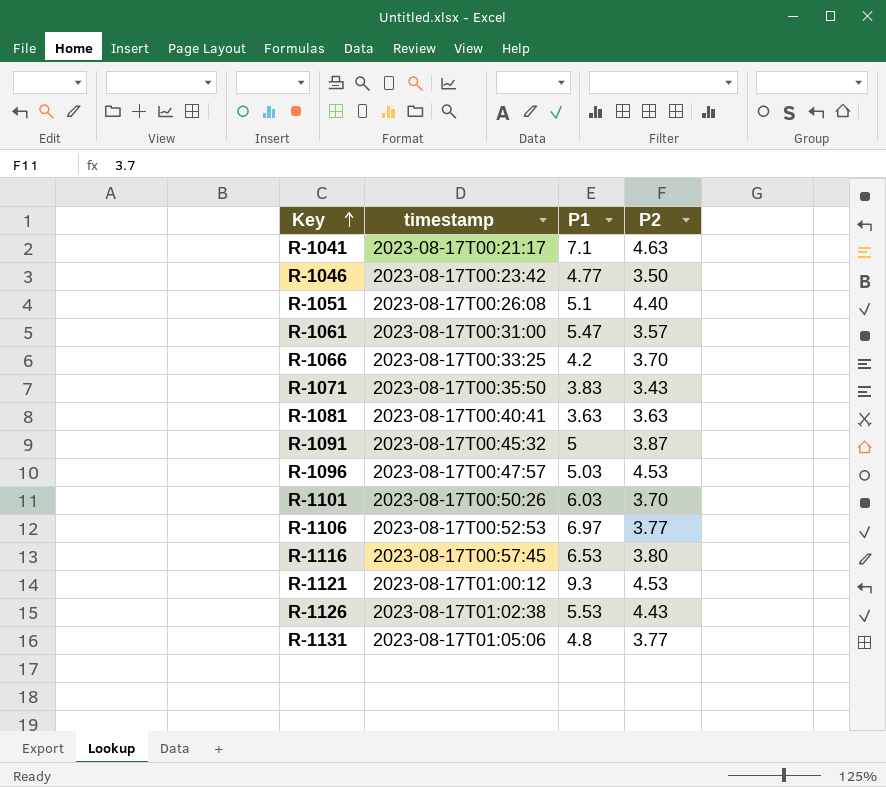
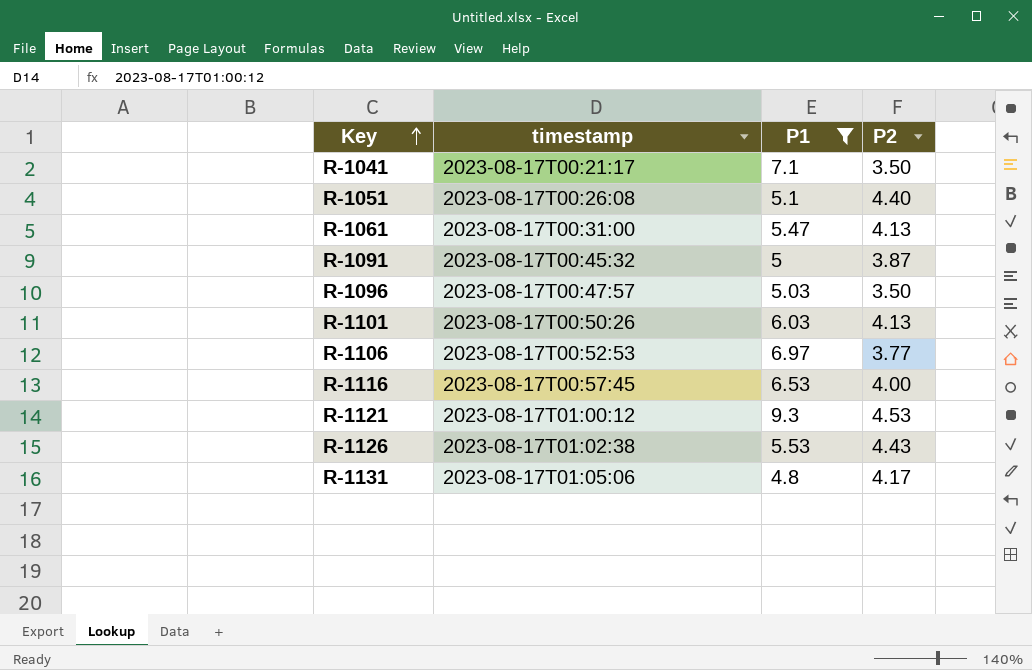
filter: none -> P1 >= 4.8
R-1041 | P2: 4.63 -> 3.50
R-1061 | P2: 3.57 -> 4.13
R-1096 | P2: 4.53 -> 3.50
R-1101 | P2: 3.70 -> 4.13
R-1116 | P2: 3.80 -> 4.00
R-1131 | P2: 3.77 -> 4.17

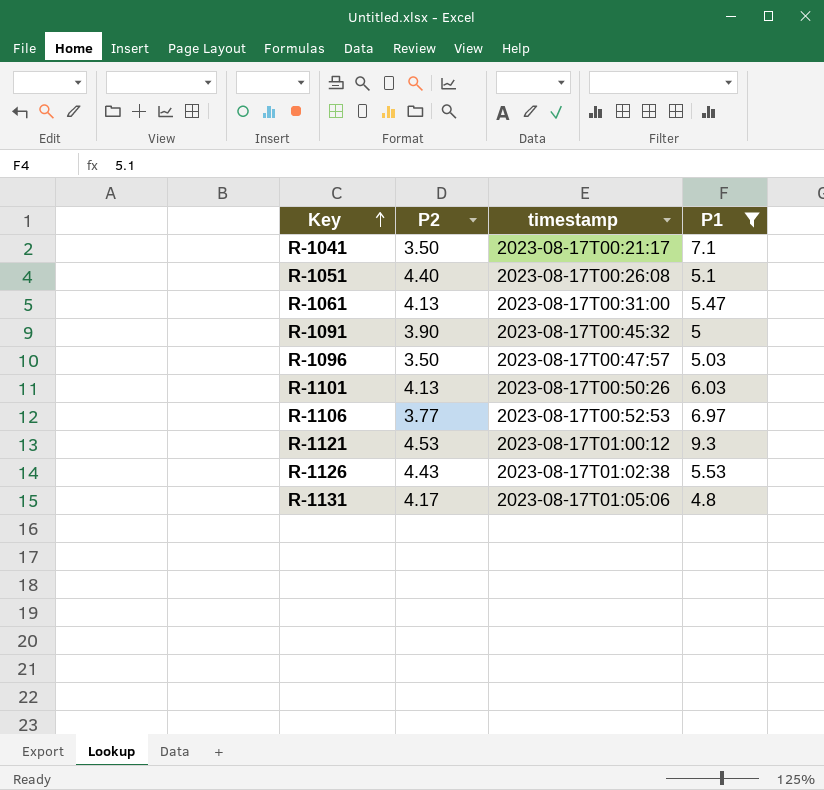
column P2 | position: 4 -> 2
row R-1116: 2023-08-17T00:57:45 | 6.53 | 4.00 -> none
R-1091 | P2: 3.87 -> 3.90

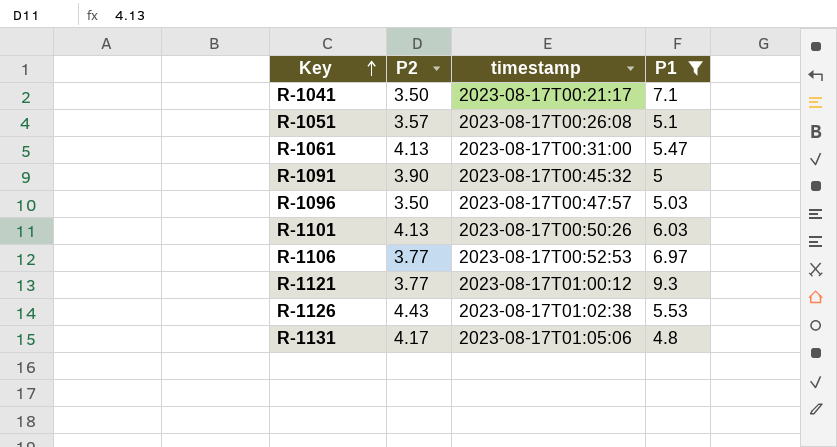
R-1051 | P2: 4.40 -> 3.57
R-1121 | P2: 4.53 -> 3.77

